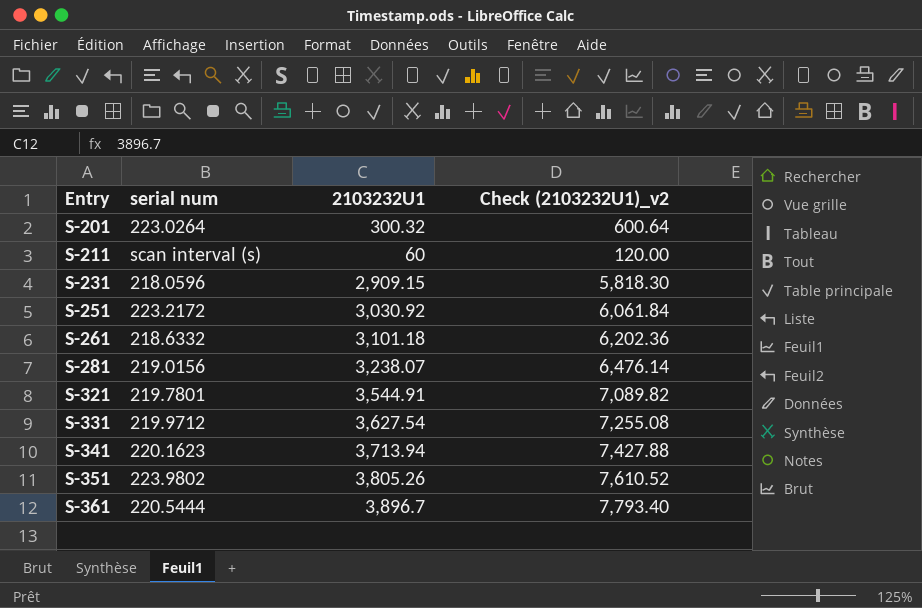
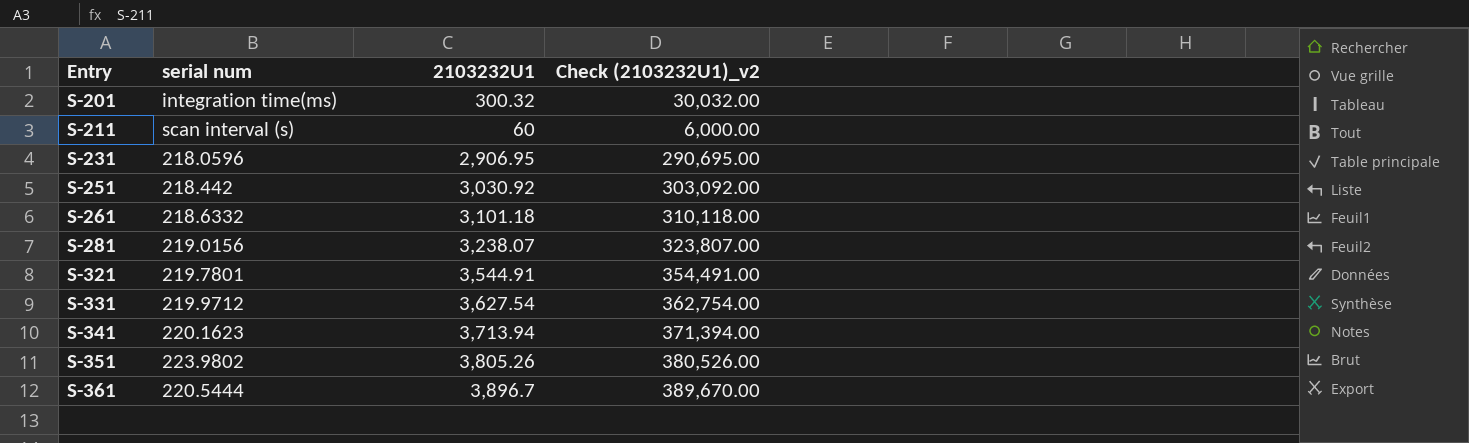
column Check (2103232U1)_v2 | formula: [2103232U1] * 2 -> [2103232U1] * 100
S-201 | serial num: 223.0264 -> integration time(ms)
S-231 | 2103232U1: 2,909.15 -> 2,906.95
S-251 | serial num: 223.2172 -> 218.442

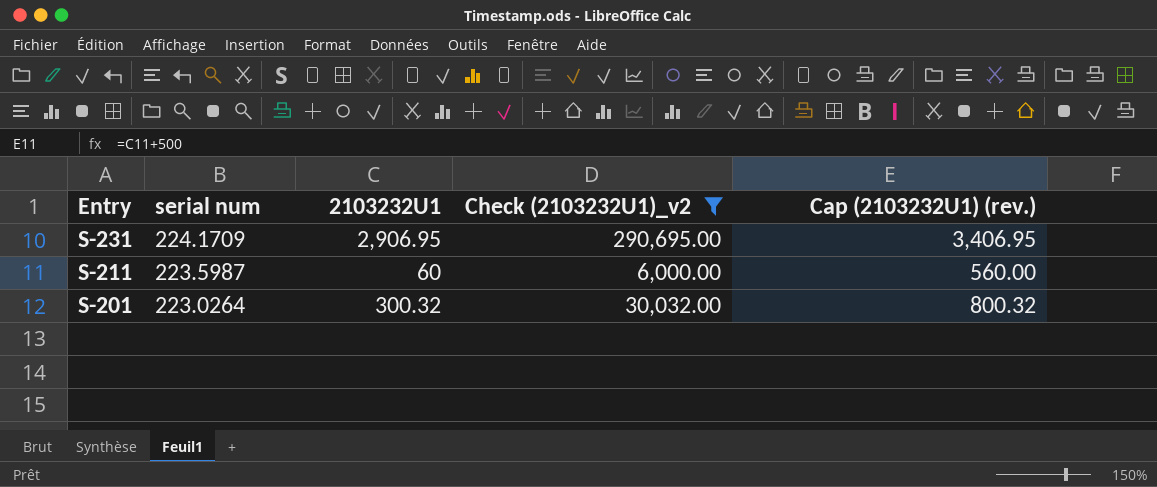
filter: none -> Check (2103232U1)_v2 <= 290,695.00
row order: Entry ascending -> Entry descending
column Cap (2103232U1) (rev.) | formula: none -> [2103232U1] + 500
S-231 | serial num: 218.0596 -> 224.1709
S-211 | serial num: scan interval (s) -> 223.5987
S-201 | serial num: integration time(ms) -> 223.0264

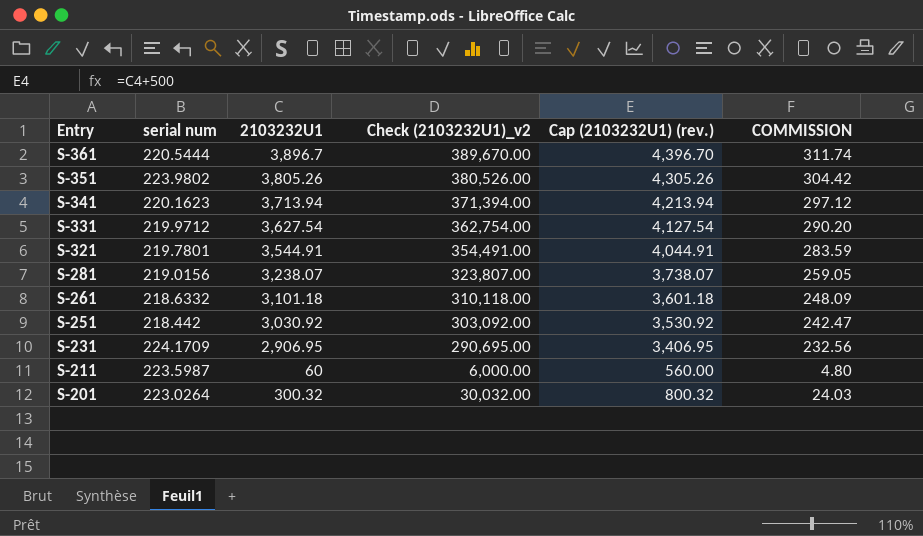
filter: Check (2103232U1)_v2 <= 290,695.00 -> none
column COMMISSION | formula: none -> [2103232U1] * 0.08

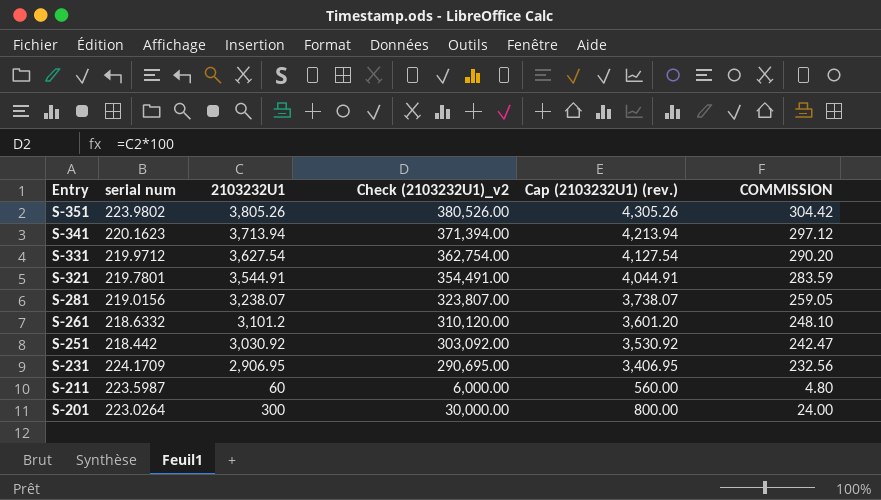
row S-361: 220.5444 | 3,896.7 | 389,670.00 | 4,396.70 | 311.74 -> none
S-261 | 2103232U1: 3,101.18 -> 3,101.2
S-261 | Check (2103232U1)_v2: 310,118.00 -> 310,120.00
S-261 | Cap (2103232U1) (rev.): 3,601.18 -> 3,601.20
S-261 | COMMISSION: 248.09 -> 248.10
S-201 | 2103232U1: 300.32 -> 300
S-201 | Check (2103232U1)_v2: 30,032.00 -> 30,000.00
S-201 | Cap (2103232U1) (rev.): 800.32 -> 800.00
S-201 | COMMISSION: 24.03 -> 24.00

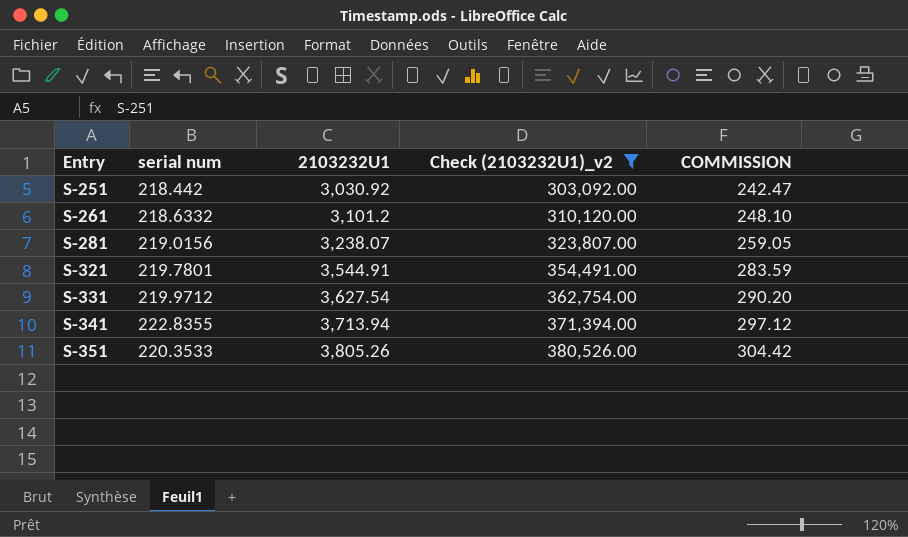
filter: none -> Check (2103232U1)_v2 >= 303,092.00
row order: Entry descending -> Entry ascending
column Cap (2103232U1) (rev.) | formula: [2103232U1] + 500 -> none
S-341 | serial num: 220.1623 -> 222.8355
S-351 | serial num: 223.9802 -> 220.3533

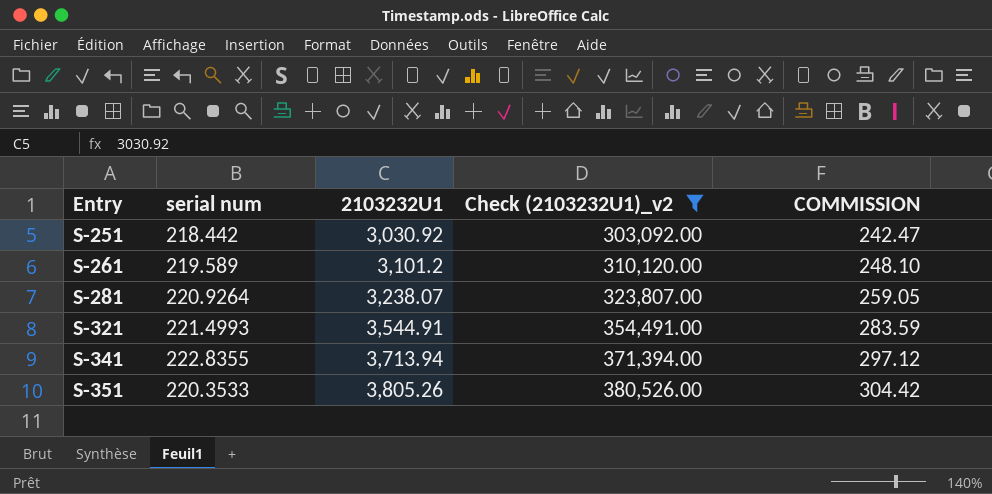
row S-331: 219.9712 | 3,627.54 | 362,754.00 | 290.20 -> none
S-261 | serial num: 218.6332 -> 219.589
S-281 | serial num: 219.0156 -> 220.9264
S-321 | serial num: 219.7801 -> 221.4993

